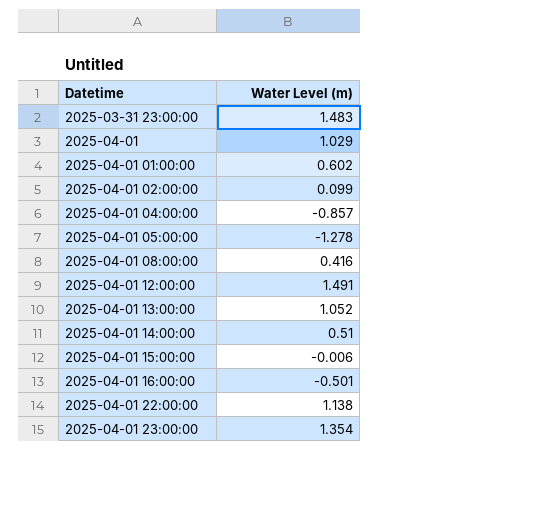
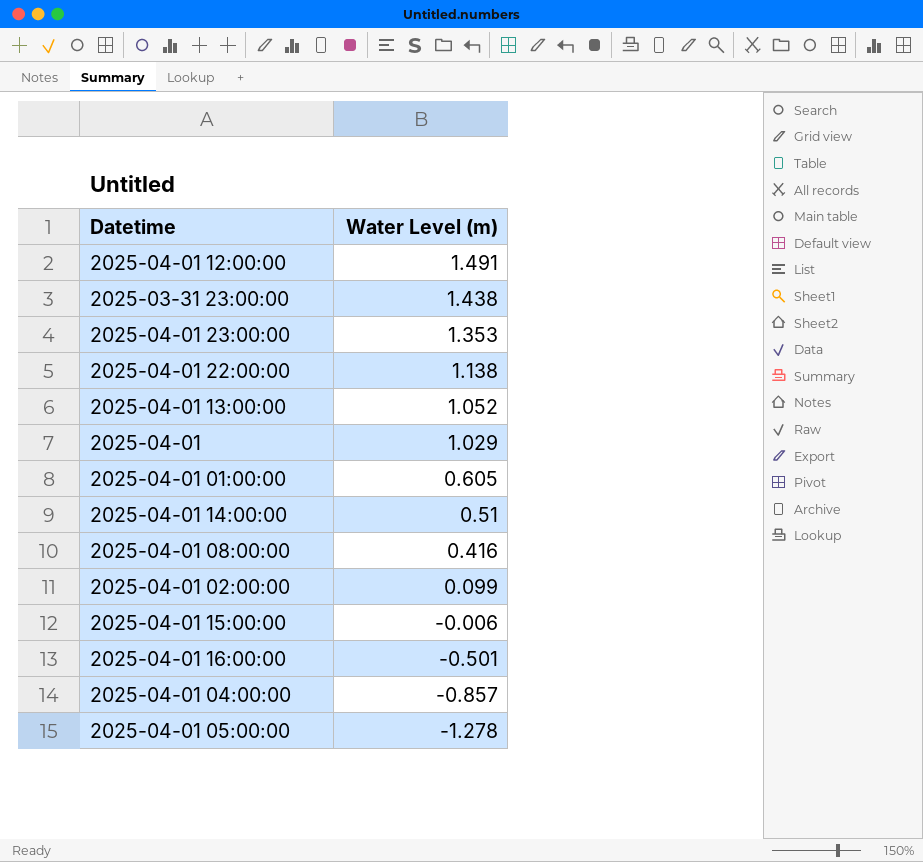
row order: Datetime ascending -> Water Level (m) descending
2025-03-31 23:00:00 | Water Level (m): 1.483 -> 1.438
2025-04-01 23:00:00 | Water Level (m): 1.354 -> 1.353
2025-04-01 01:00:00 | Water Level (m): 0.602 -> 0.605

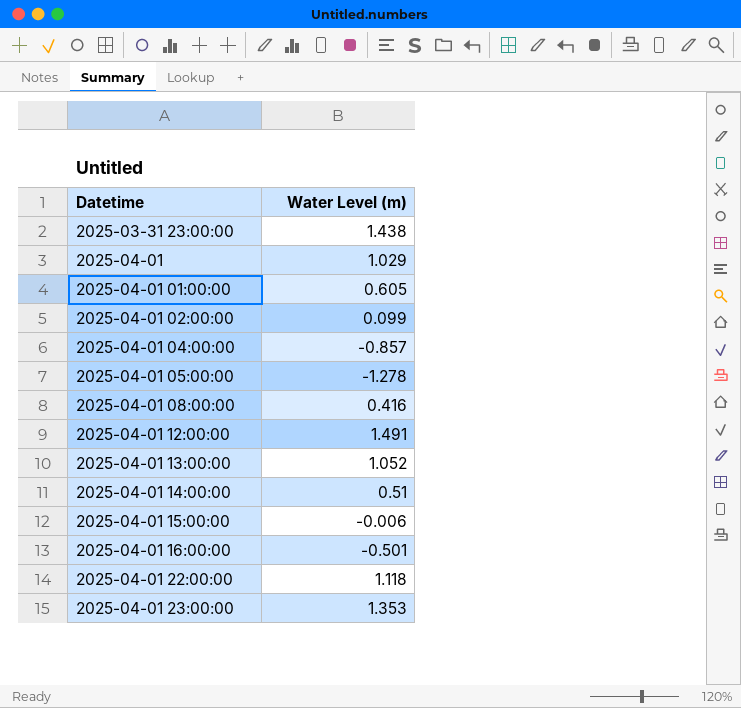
row order: Water Level (m) descending -> Datetime ascending
2025-04-01 22:00:00 | Water Level (m): 1.138 -> 1.118

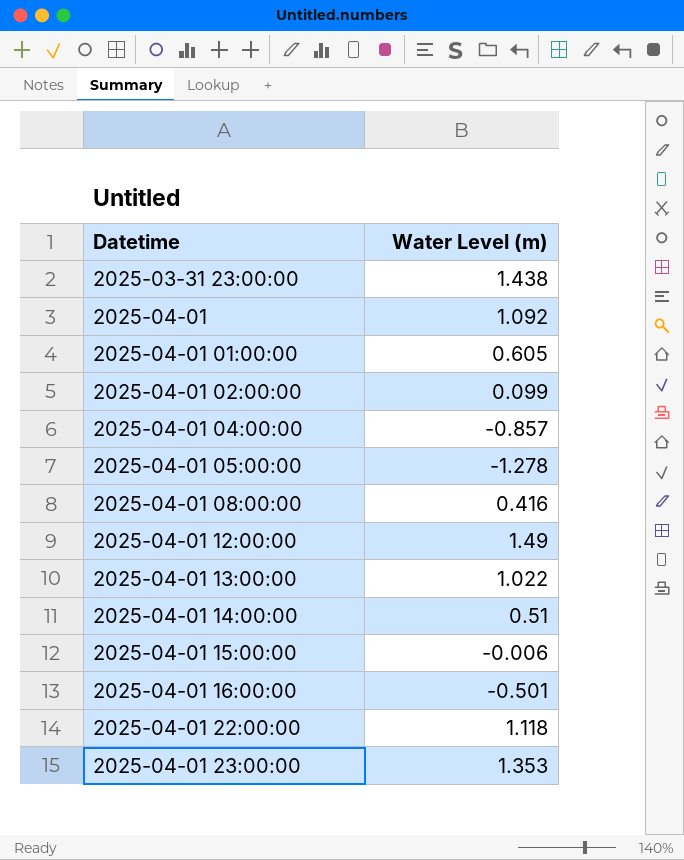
2025-04-01 | Water Level (m): 1.029 -> 1.092
2025-04-01 12:00:00 | Water Level (m): 1.491 -> 1.49
2025-04-01 13:00:00 | Water Level (m): 1.052 -> 1.022

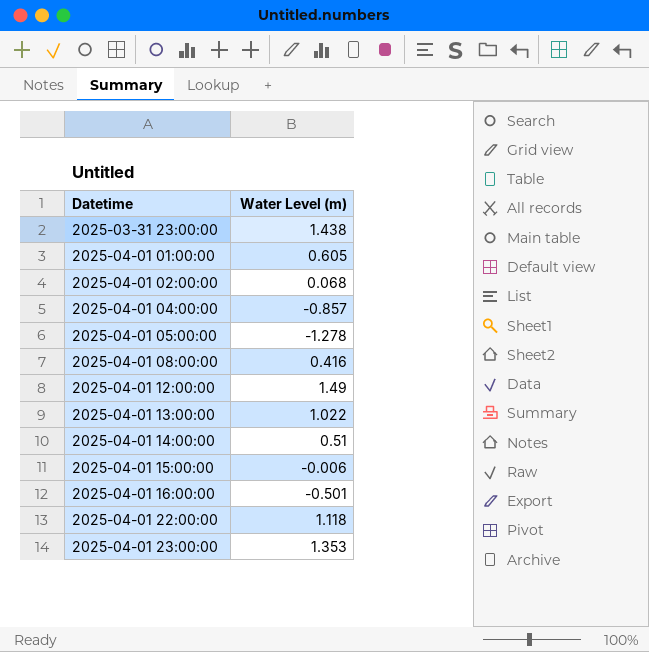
row 2025-04-01: 1.092 -> none
2025-04-01 02:00:00 | Water Level (m): 0.099 -> 0.068

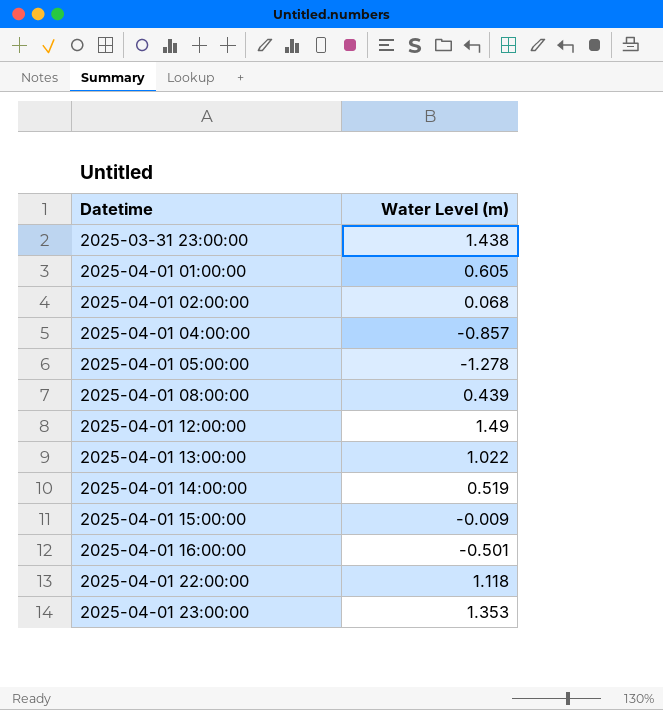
2025-04-01 08:00:00 | Water Level (m): 0.416 -> 0.439
2025-04-01 14:00:00 | Water Level (m): 0.51 -> 0.519
2025-04-01 15:00:00 | Water Level (m): -0.006 -> -0.009

